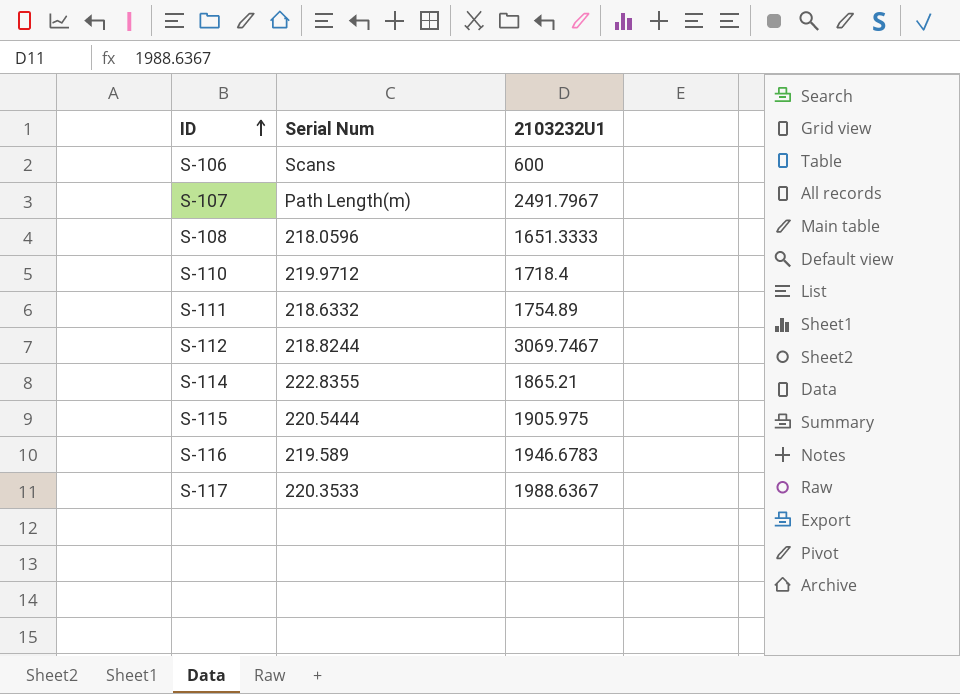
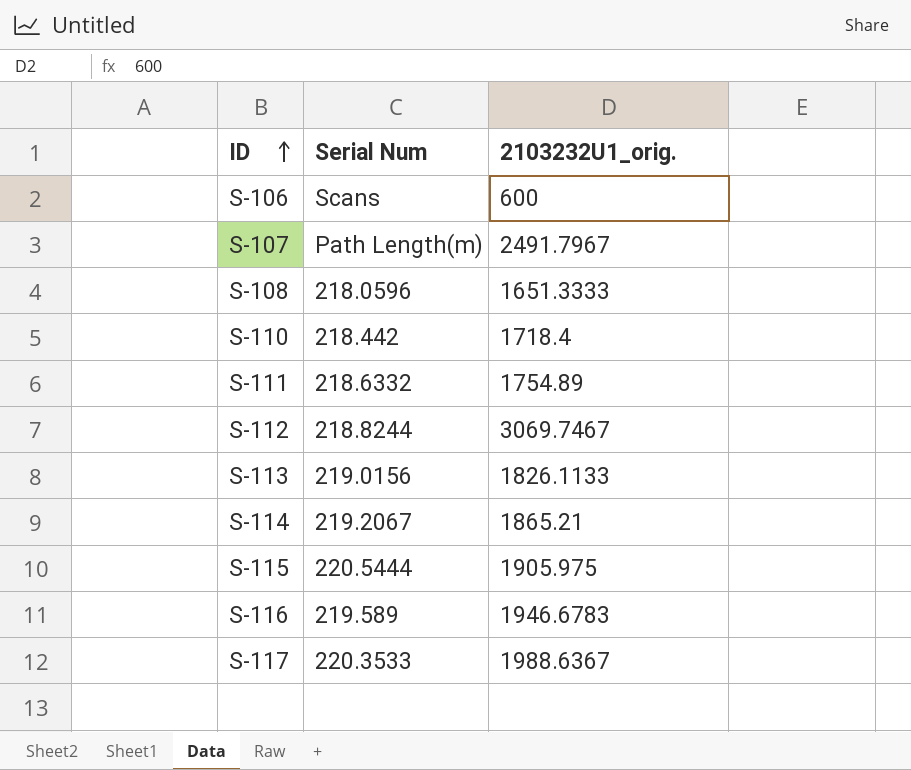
column name: 2103232U1 -> 2103232U1_orig.
S-110 | Serial Num: 219.9712 -> 218.442
row S-113: none -> 219.0156 | 1826.1133
S-114 | Serial Num: 222.8355 -> 219.2067

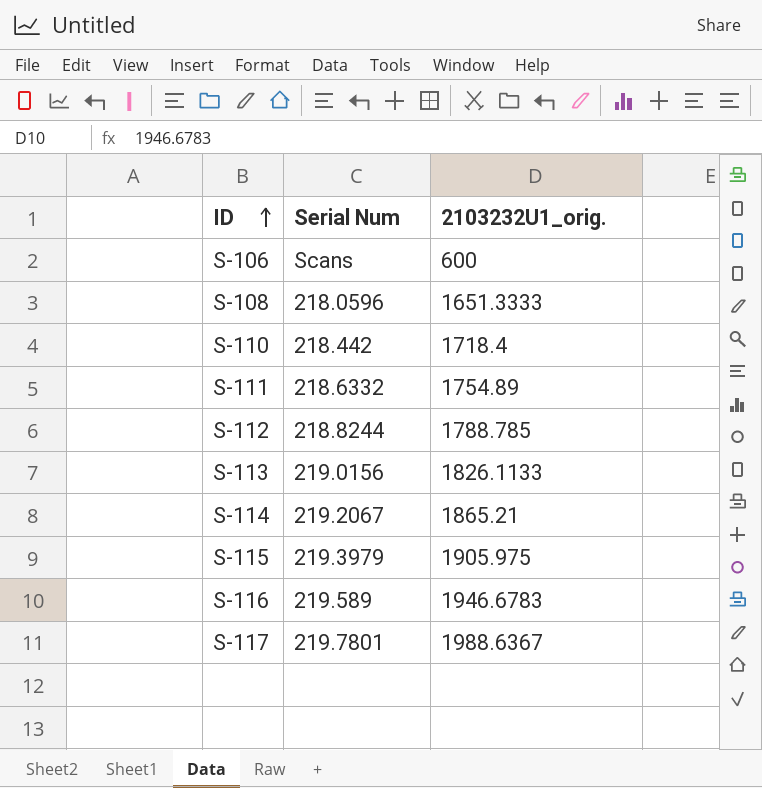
row S-107: Path Length(m) | 2491.7967 -> none
S-112 | 2103232U1_orig.: 3069.7467 -> 1788.785
S-115 | Serial Num: 220.5444 -> 219.3979
S-117 | Serial Num: 220.3533 -> 219.7801

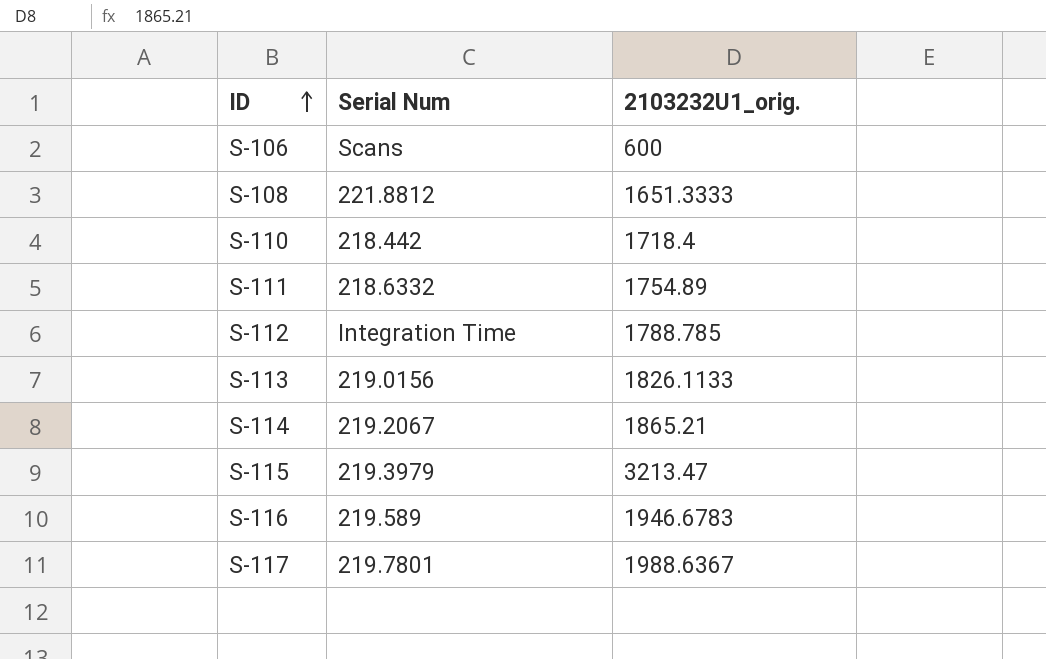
S-108 | Serial Num: 218.0596 -> 221.8812
S-112 | Serial Num: 218.8244 -> Integration Time
S-115 | 2103232U1_orig.: 1905.975 -> 3213.47

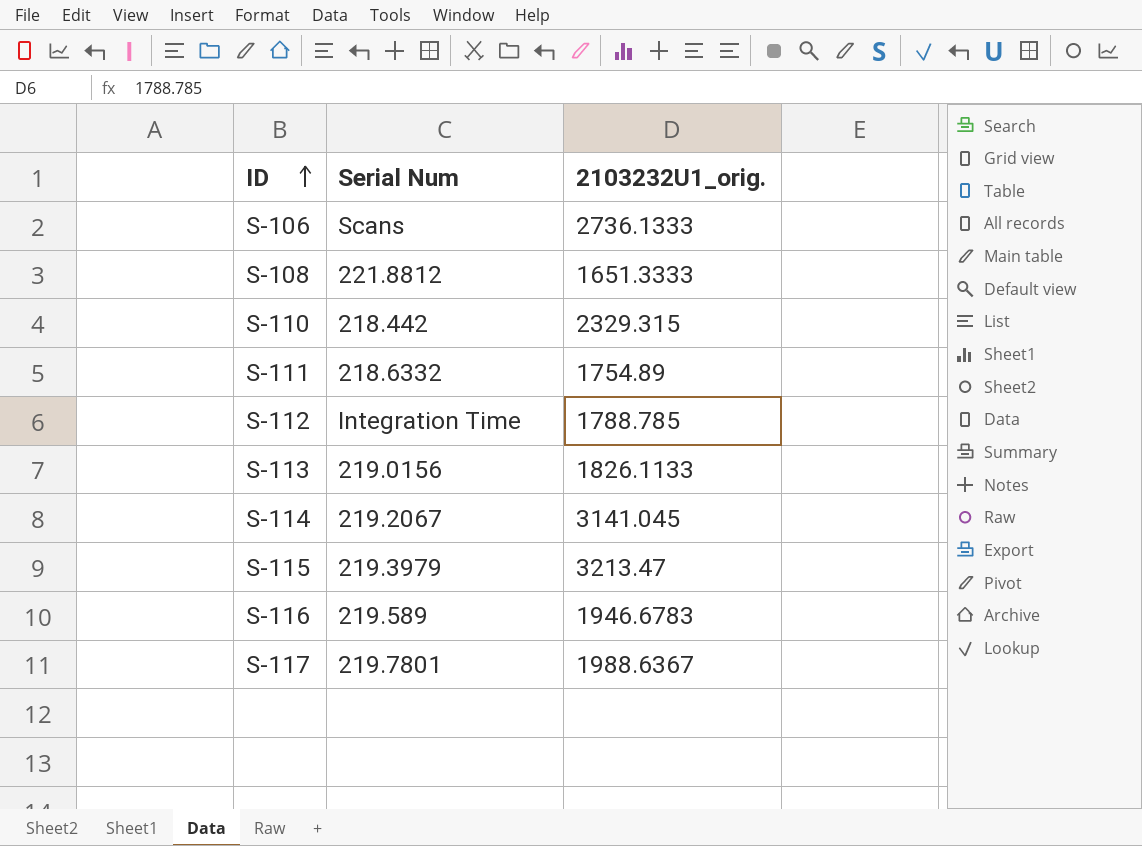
S-106 | 2103232U1_orig.: 600 -> 2736.1333
S-110 | 2103232U1_orig.: 1718.4 -> 2329.315
S-114 | 2103232U1_orig.: 1865.21 -> 3141.045

